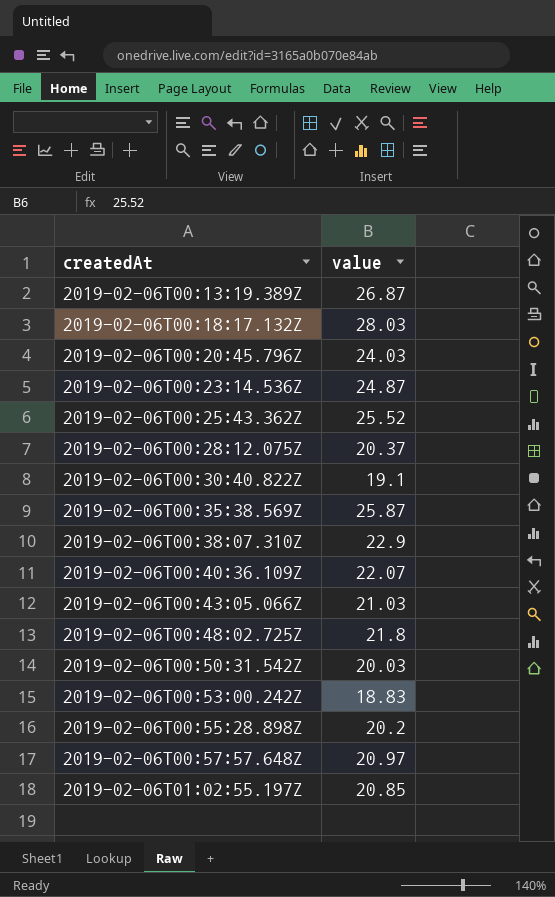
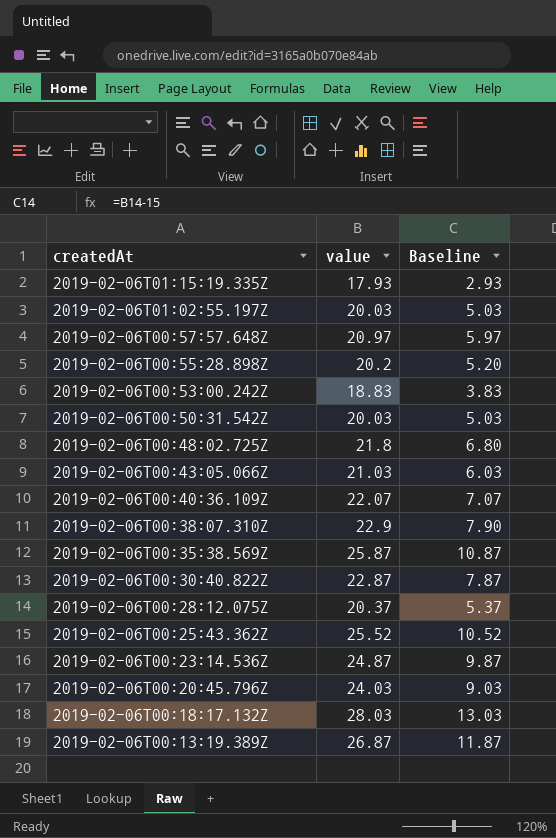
row order: createdAt ascending -> createdAt descending
column Baseline | formula: none -> [value] - 15
row 2019-02-06T01:15:19.335Z: none -> 17.93 | 2.93
2019-02-06T01:02:55.197Z | value: 20.85 -> 20.03
2019-02-06T00:30:40.822Z | value: 19.1 -> 22.87

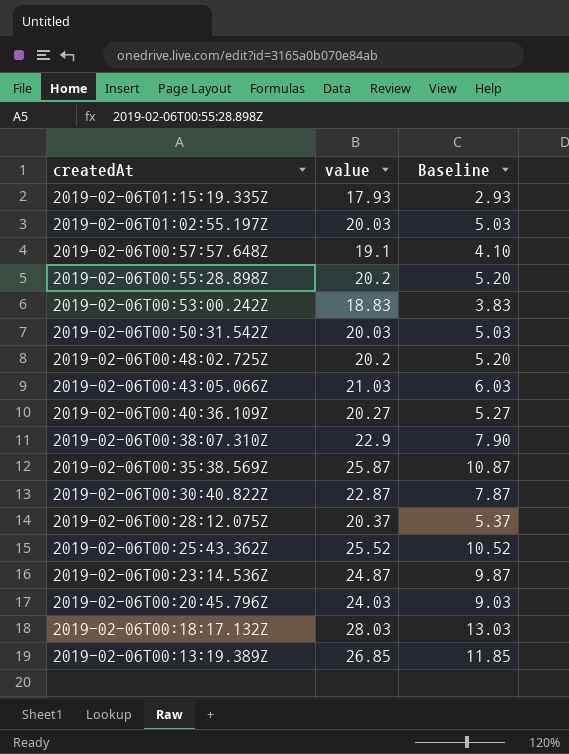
2019-02-06T00:57:57.648Z | value: 20.97 -> 19.1
2019-02-06T00:57:57.648Z | Baseline: 5.97 -> 4.10
2019-02-06T00:48:02.725Z | value: 21.8 -> 20.2
2019-02-06T00:48:02.725Z | Baseline: 6.80 -> 5.20
2019-02-06T00:40:36.109Z | value: 22.07 -> 20.27
2019-02-06T00:40:36.109Z | Baseline: 7.07 -> 5.27
2019-02-06T00:13:19.389Z | value: 26.87 -> 26.85
2019-02-06T00:13:19.389Z | Baseline: 11.87 -> 11.85

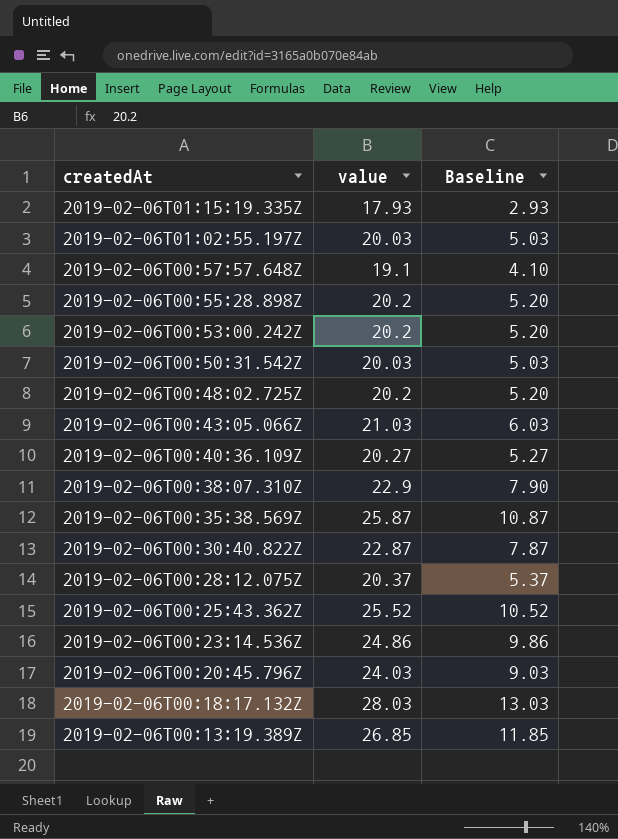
2019-02-06T00:53:00.242Z | value: 18.83 -> 20.2
2019-02-06T00:53:00.242Z | Baseline: 3.83 -> 5.20
2019-02-06T00:23:14.536Z | value: 24.87 -> 24.86
2019-02-06T00:23:14.536Z | Baseline: 9.87 -> 9.86

